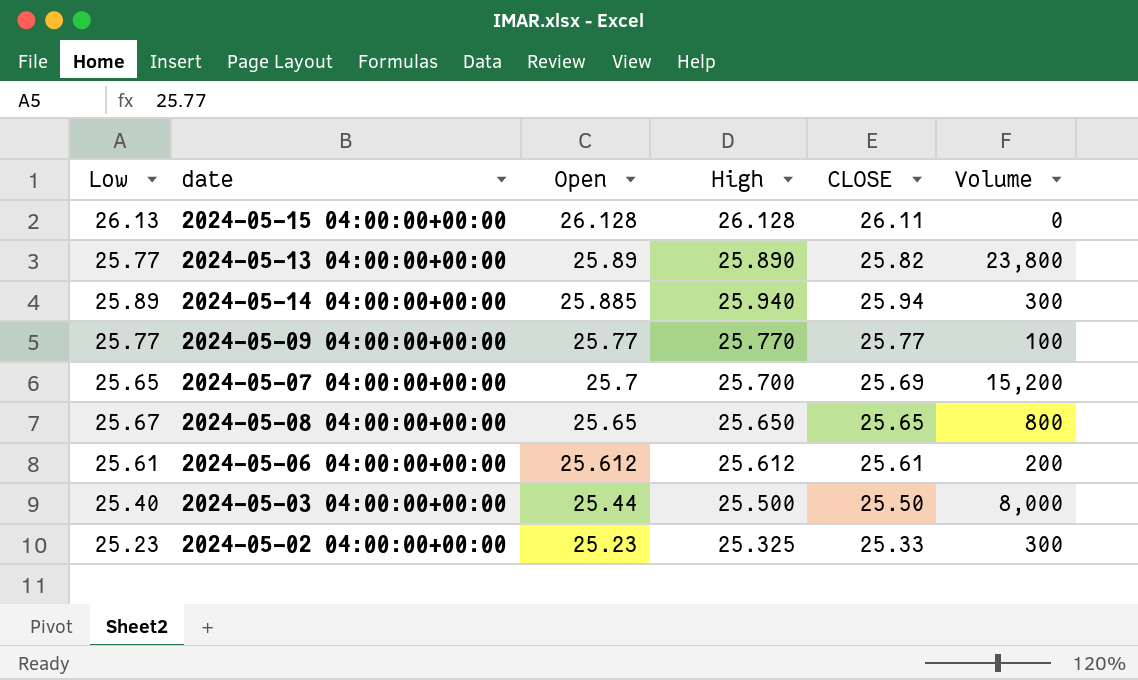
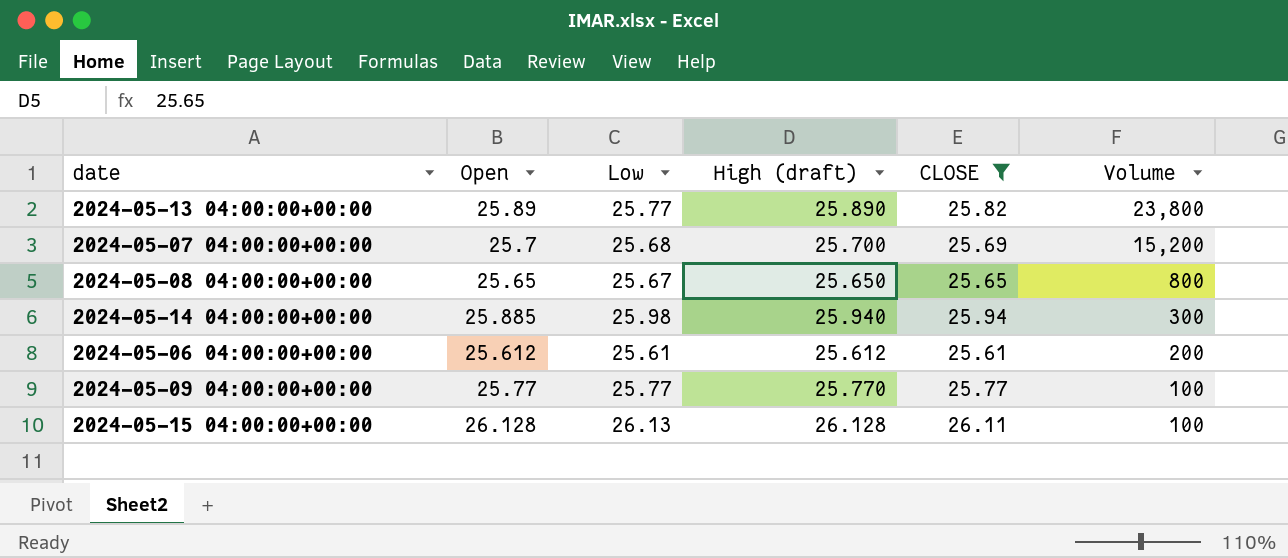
filter: none -> CLOSE >= 25.61
row order: Open descending -> Volume descending
column Low | position: 1 -> 3
column name: High -> High (draft)
2024-05-07 04:00:00+00:00 | Low: 25.65 -> 25.68
2024-05-14 04:00:00+00:00 | Low: 25.89 -> 25.98
2024-05-15 04:00:00+00:00 | Volume: 0 -> 100

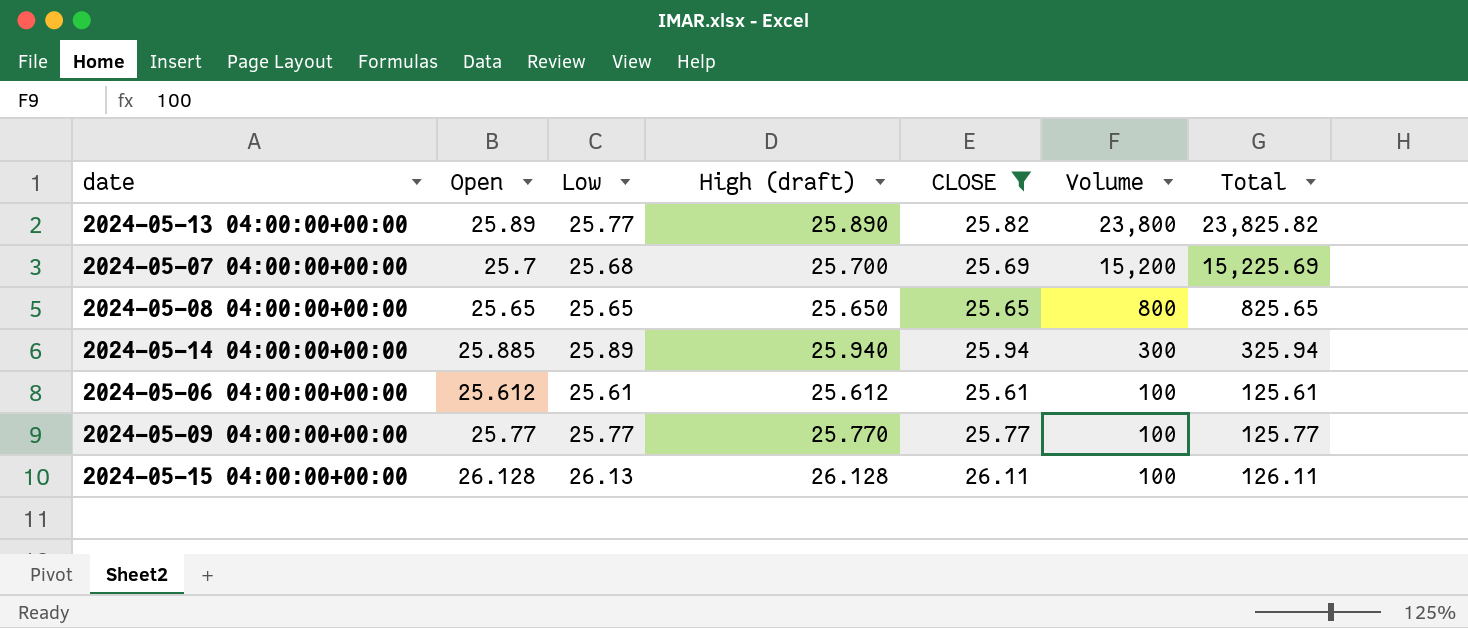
column Total | formula: none -> [CLOSE] + [Volume]
2024-05-08 04:00:00+00:00 | Low: 25.67 -> 25.65
2024-05-14 04:00:00+00:00 | Low: 25.98 -> 25.89
2024-05-06 04:00:00+00:00 | Volume: 200 -> 100

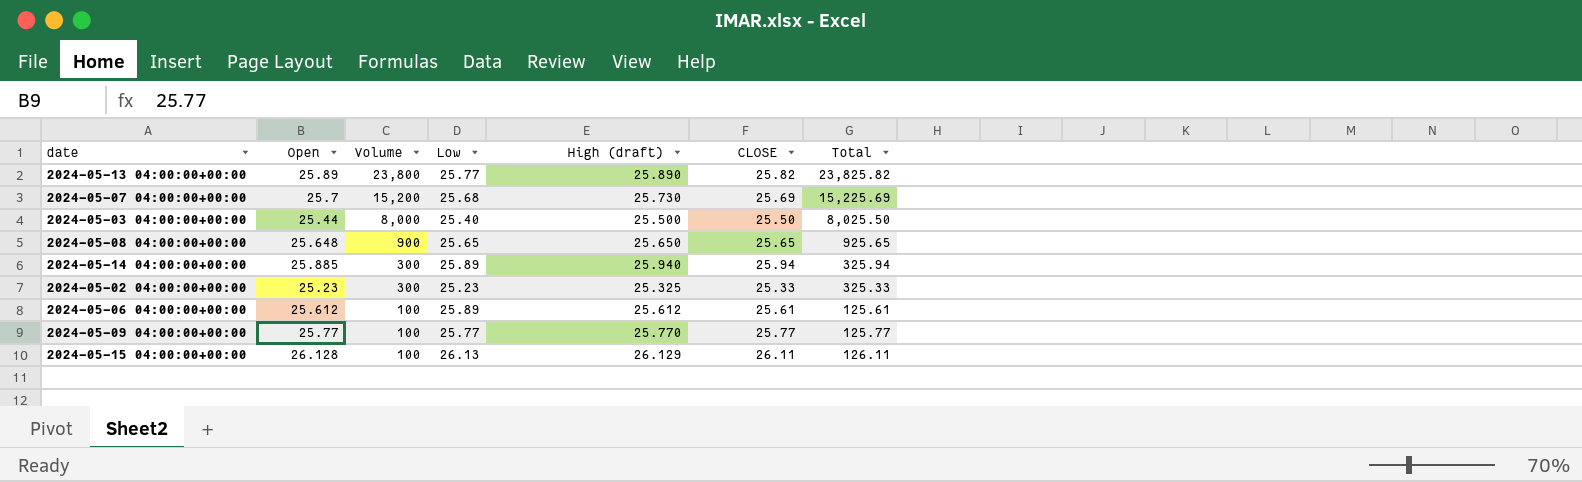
filter: CLOSE >= 25.61 -> none
column Volume | position: 6 -> 3
2024-05-07 04:00:00+00:00 | High (draft): 25.700 -> 25.730
2024-05-08 04:00:00+00:00 | Open: 25.65 -> 25.648
2024-05-08 04:00:00+00:00 | Volume: 800 -> 900
2024-05-08 04:00:00+00:00 | Total: 825.65 -> 925.65
2024-05-06 04:00:00+00:00 | Low: 25.61 -> 25.89
2024-05-15 04:00:00+00:00 | High (draft): 26.128 -> 26.129

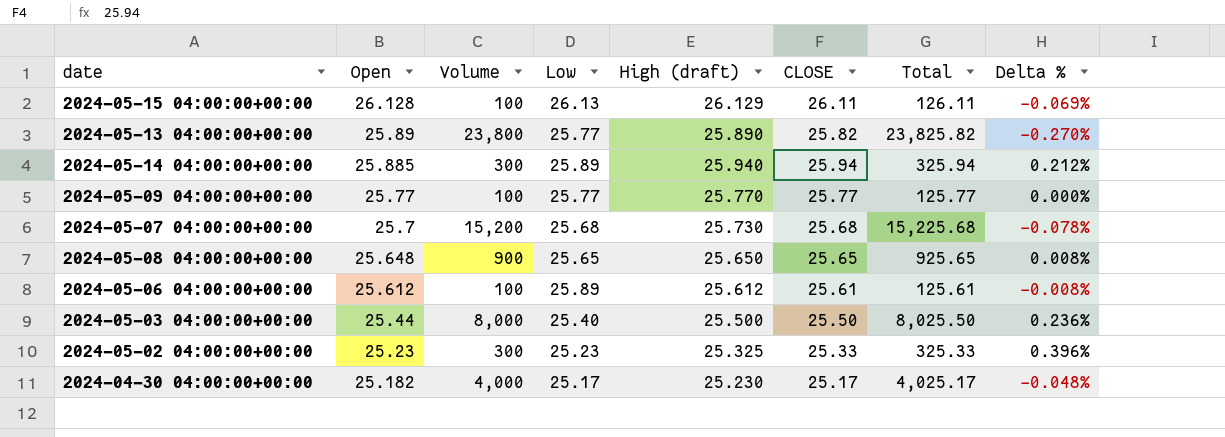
row order: Volume descending -> Open descending
column Delta % | formula: none -> ([CLOSE] - [Open]) / [Open]
2024-05-07 04:00:00+00:00 | CLOSE: 25.69 -> 25.68
2024-05-07 04:00:00+00:00 | Total: 15,225.69 -> 15,225.68
row 2024-04-30 04:00:00+00:00: none -> 25.182 | 4,000 | 25.17 | 25.230 | 25.17 | 4,025.17 | -0.048%

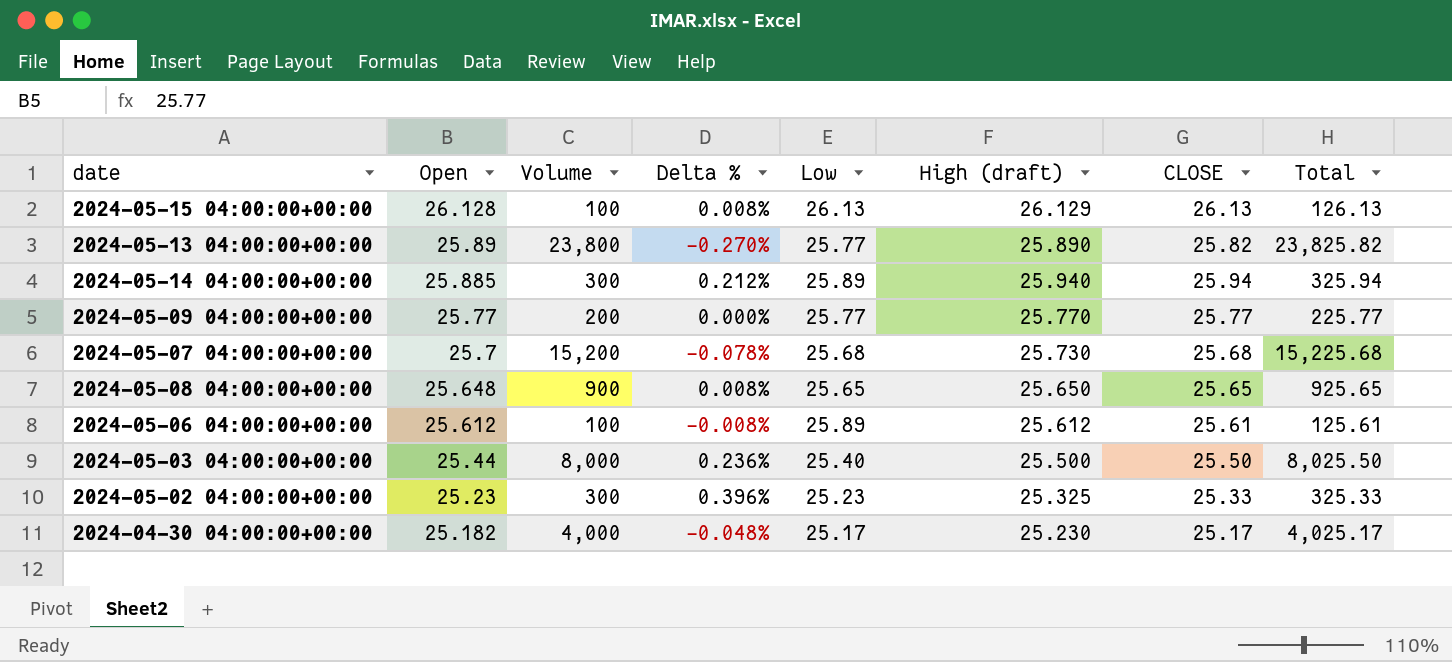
column Delta % | position: 8 -> 4
2024-05-15 04:00:00+00:00 | Delta %: -0.069% -> 0.008%
2024-05-15 04:00:00+00:00 | CLOSE: 26.11 -> 26.13
2024-05-15 04:00:00+00:00 | Total: 126.11 -> 126.13
2024-05-09 04:00:00+00:00 | Volume: 100 -> 200
2024-05-09 04:00:00+00:00 | Total: 125.77 -> 225.77

